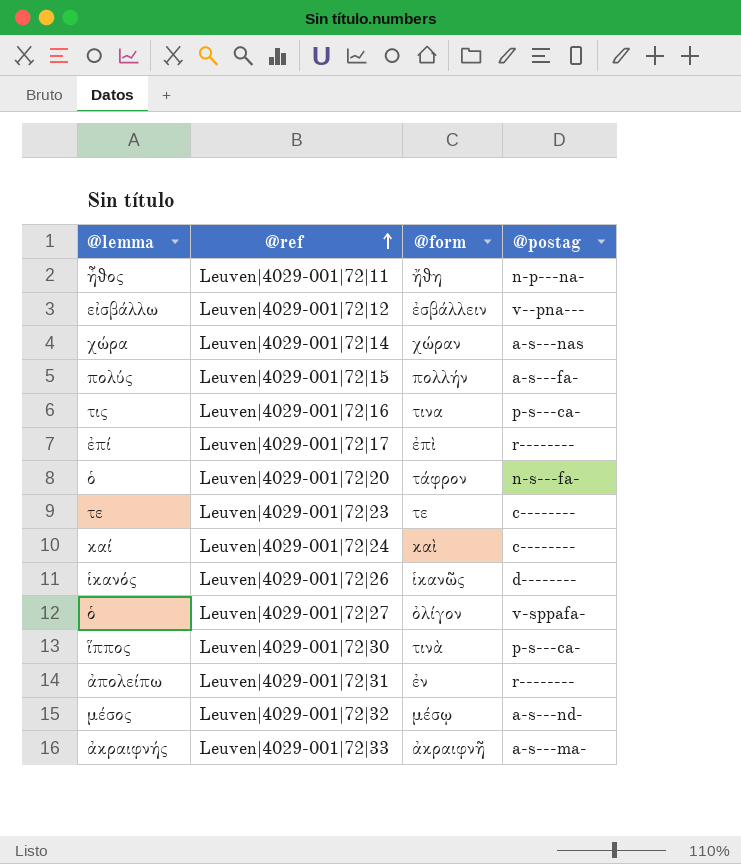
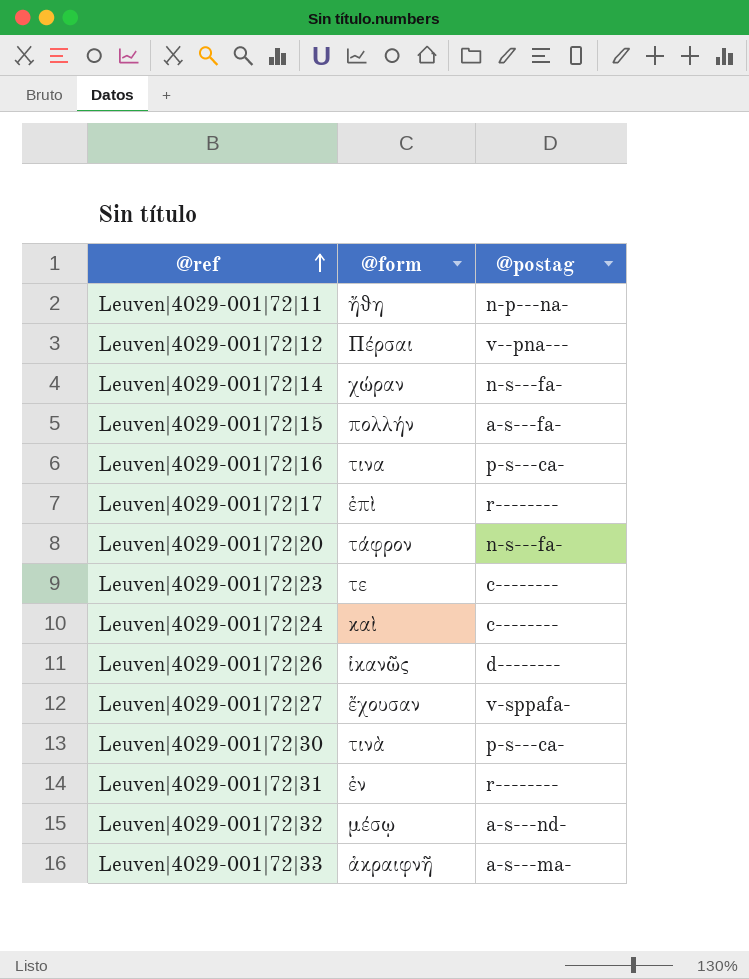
column @lemma | position: 1 -> none
Leuven|4029-001|72|12 | @form: ἐσβάλλειν -> Πέρσαι
Leuven|4029-001|72|14 | @postag: a-s---nas -> n-s---fa-
Leuven|4029-001|72|27 | @form: ὀλίγον -> ἔχουσαν

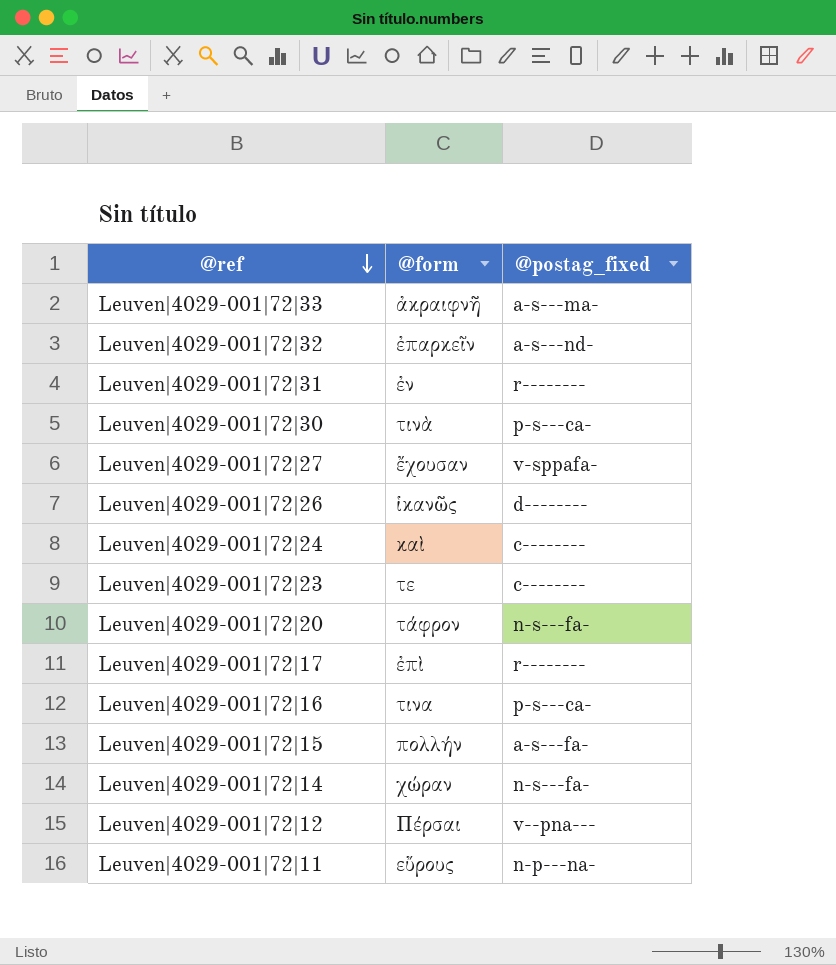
row order: @ref ascending -> @ref descending
column name: @postag -> @postag_fixed
Leuven|4029-001|72|32 | @form: μέσῳ -> ἐπαρκεῖν
Leuven|4029-001|72|11 | @form: ἤθη -> εὔρους

